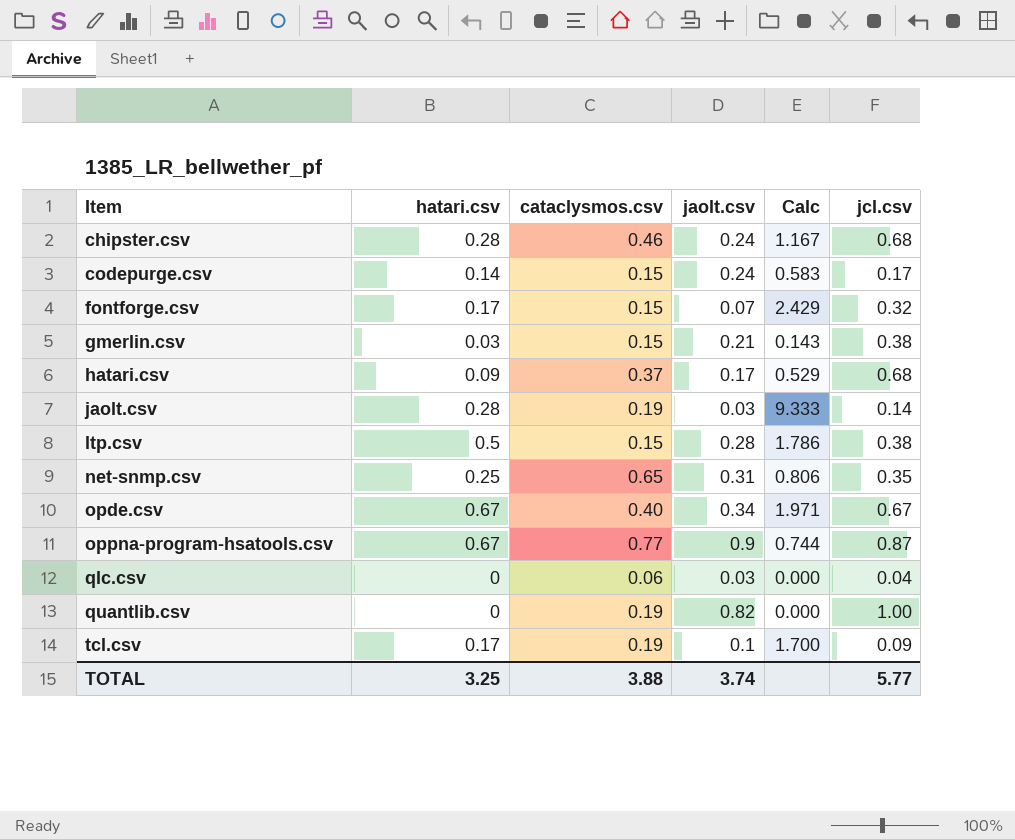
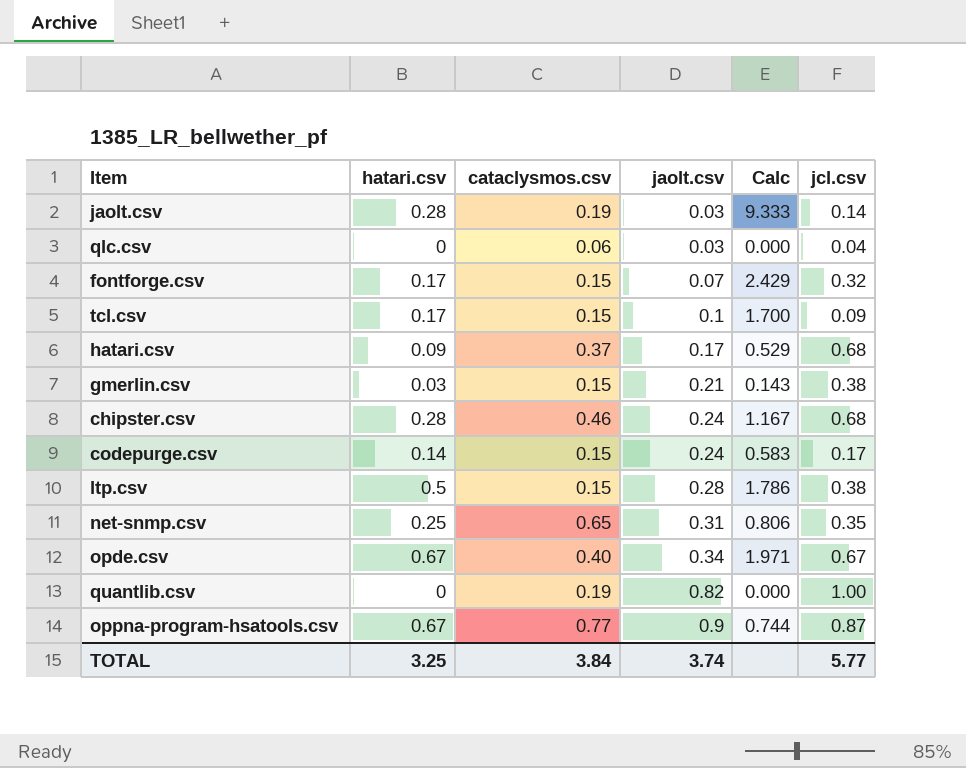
row order: Item ascending -> jaolt.csv ascending
tcl.csv | cataclysmos.csv: 0.19 -> 0.15
TOTAL | cataclysmos.csv: 3.88 -> 3.84

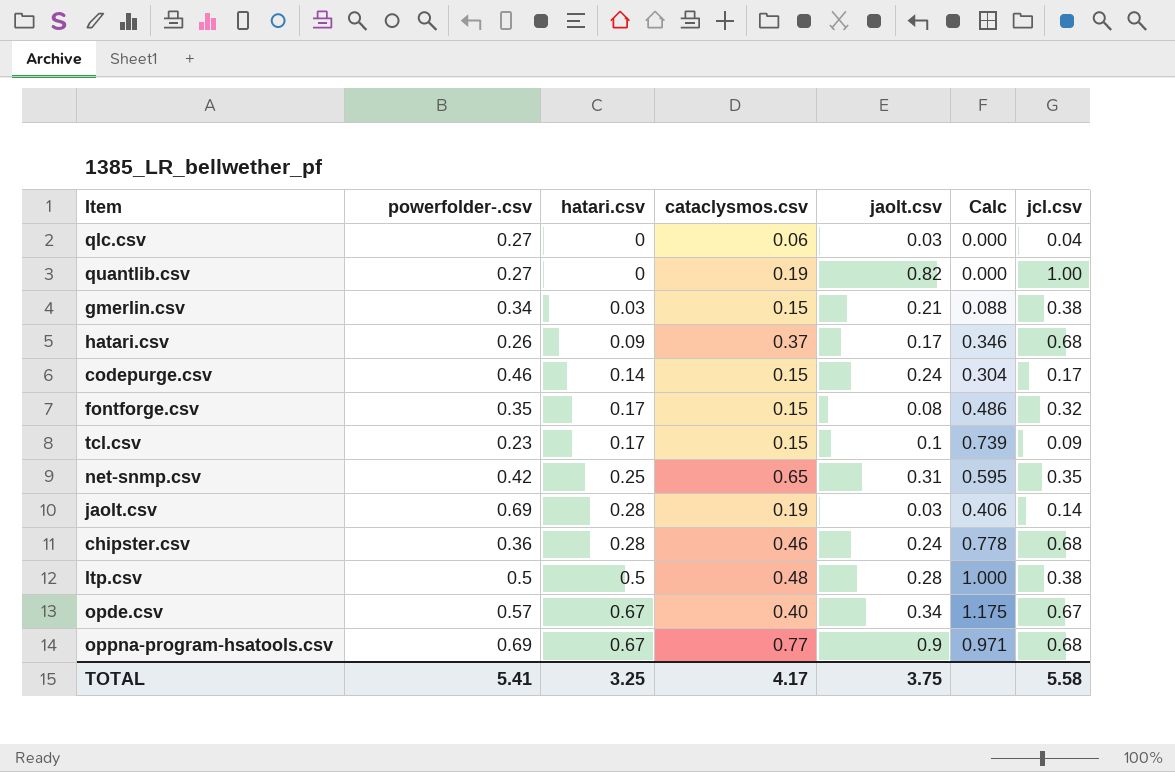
row order: jaolt.csv ascending -> hatari.csv ascending
column powerfolder-.csv | position: none -> 2
column Calc | formula: [hatari.csv] / [jaolt.csv] -> [hatari.csv] / [powerfolder-.csv]
fontforge.csv | jaolt.csv: 0.07 -> 0.08
ltp.csv | cataclysmos.csv: 0.15 -> 0.48
oppna-program-hsatools.csv | jcl.csv: 0.87 -> 0.68
TOTAL | cataclysmos.csv: 3.84 -> 4.17
TOTAL | jaolt.csv: 3.74 -> 3.75
TOTAL | jcl.csv: 5.77 -> 5.58

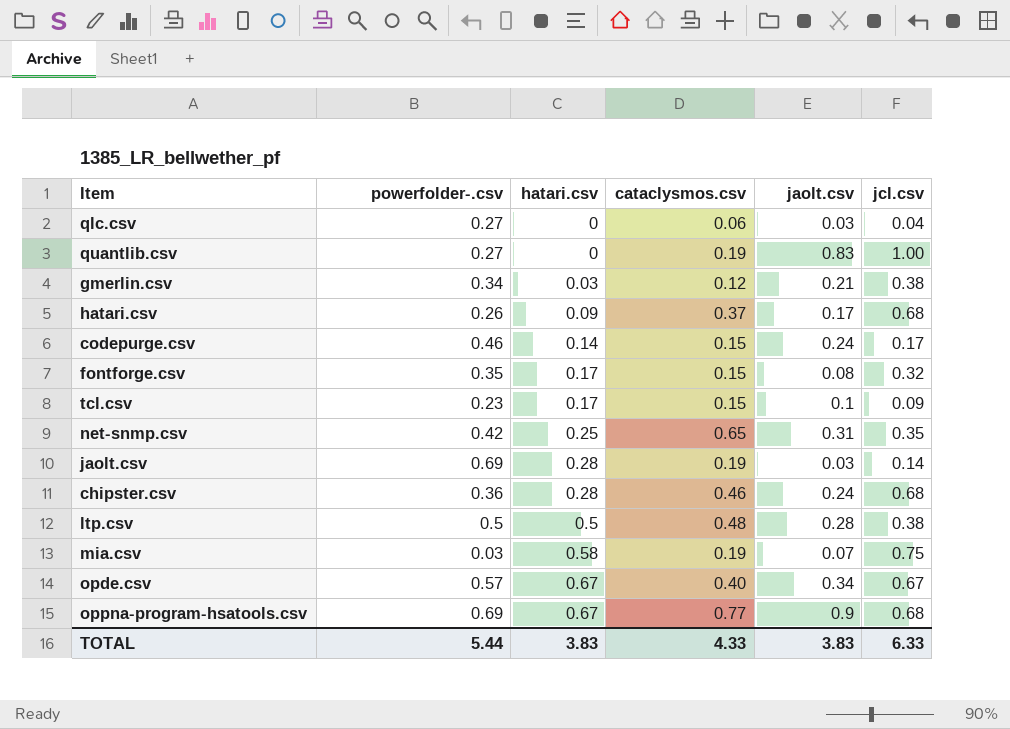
column Calc | formula: [hatari.csv] / [powerfolder-.csv] -> none
quantlib.csv | jaolt.csv: 0.82 -> 0.83
gmerlin.csv | cataclysmos.csv: 0.15 -> 0.12
row mia.csv: none -> 0.03 | 0.58 | 0.19 | 0.07 | 0.75
TOTAL | powerfolder-.csv: 5.41 -> 5.44
TOTAL | hatari.csv: 3.25 -> 3.83
TOTAL | cataclysmos.csv: 4.17 -> 4.33
TOTAL | jaolt.csv: 3.75 -> 3.83
TOTAL | jcl.csv: 5.58 -> 6.33

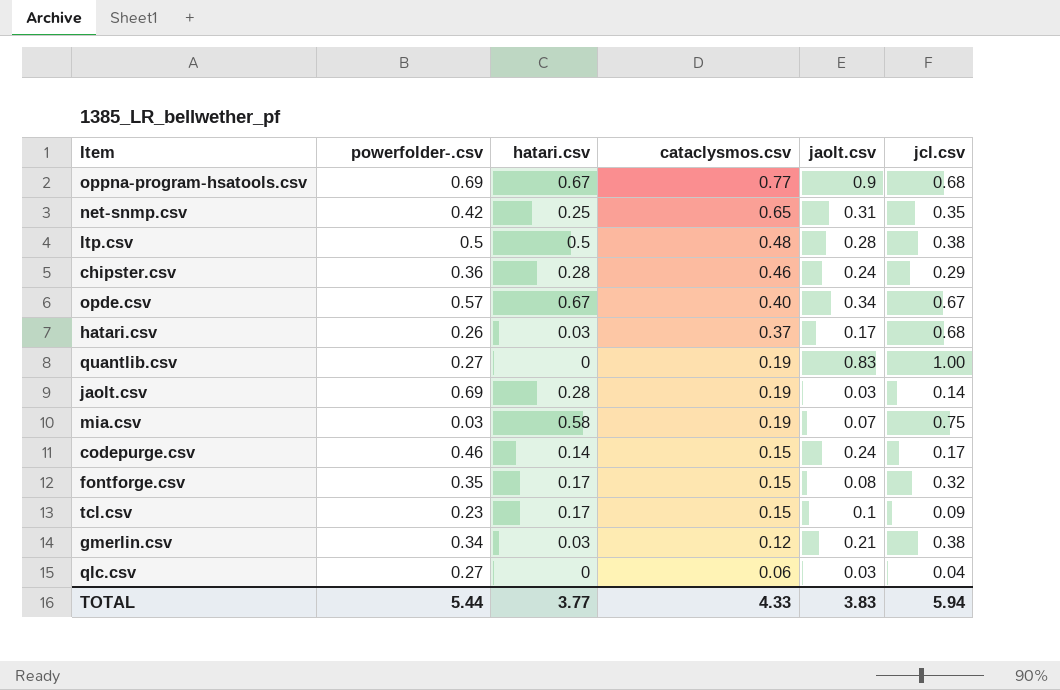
row order: hatari.csv ascending -> cataclysmos.csv descending
chipster.csv | jcl.csv: 0.68 -> 0.29
hatari.csv | hatari.csv: 0.09 -> 0.03
TOTAL | hatari.csv: 3.83 -> 3.77
TOTAL | jcl.csv: 6.33 -> 5.94

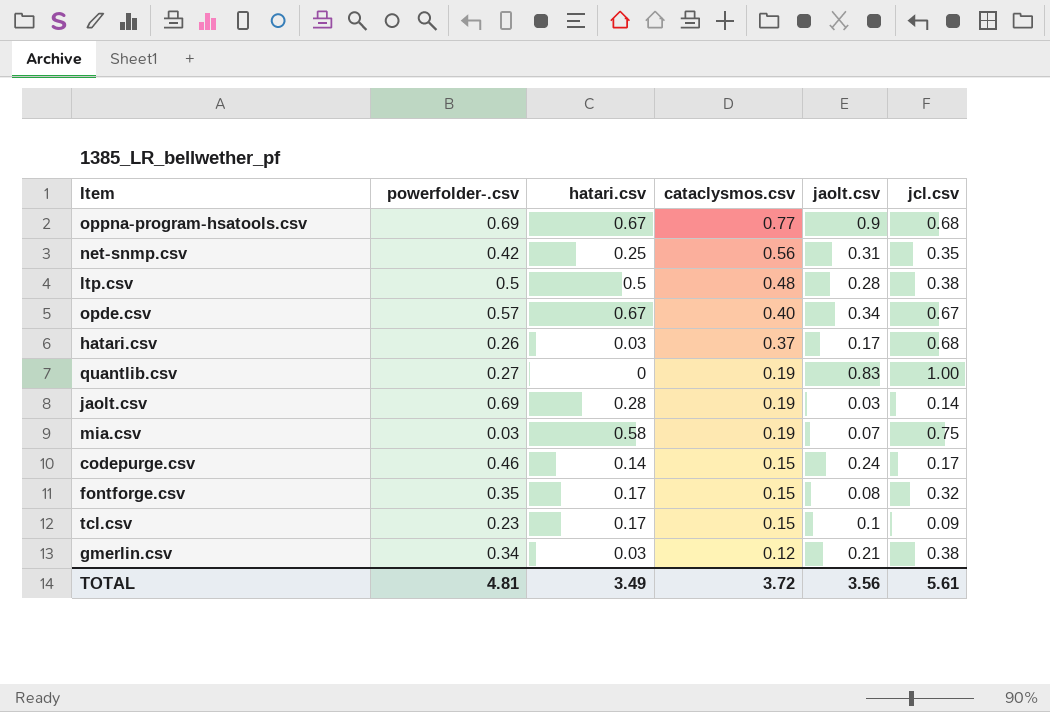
row chipster.csv: 0.36 | 0.28 | 0.46 | 0.24 | 0.29 -> none
row qlc.csv: 0.27 | 0 | 0.06 | 0.03 | 0.04 -> none
net-snmp.csv | cataclysmos.csv: 0.65 -> 0.56
TOTAL | powerfolder-.csv: 5.44 -> 4.81
TOTAL | hatari.csv: 3.77 -> 3.49
TOTAL | cataclysmos.csv: 4.33 -> 3.72
TOTAL | jaolt.csv: 3.83 -> 3.56
TOTAL | jcl.csv: 5.94 -> 5.61

